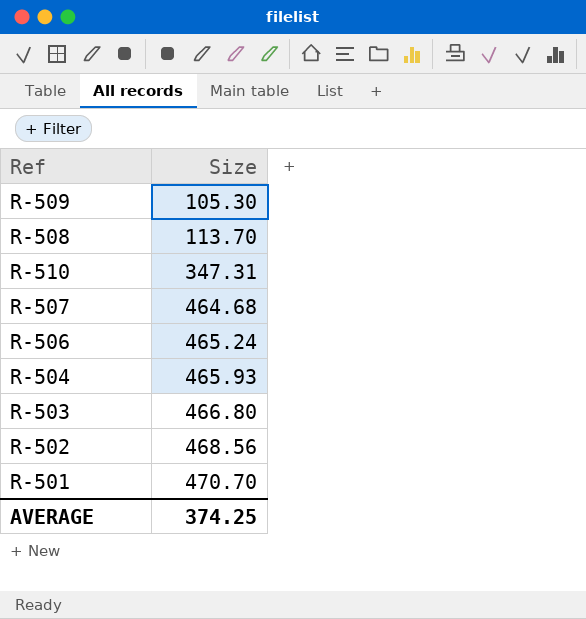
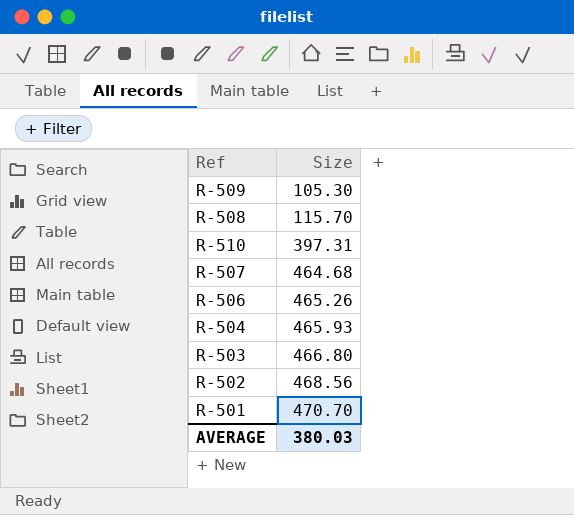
R-508 | Size: 113.70 -> 115.70
R-510 | Size: 347.31 -> 397.31
R-506 | Size: 465.24 -> 465.26
AVERAGE | Size: 374.25 -> 380.03

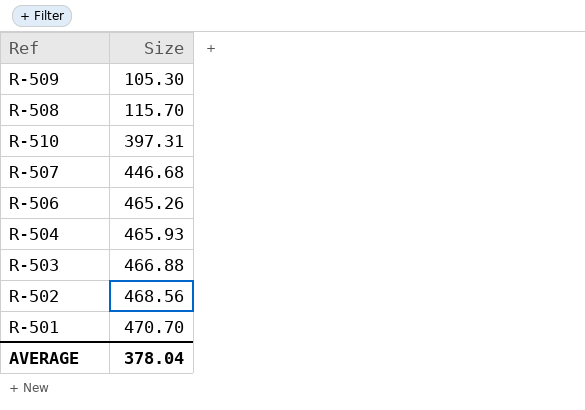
R-507 | Size: 464.68 -> 446.68
R-503 | Size: 466.80 -> 466.88
AVERAGE | Size: 380.03 -> 378.04

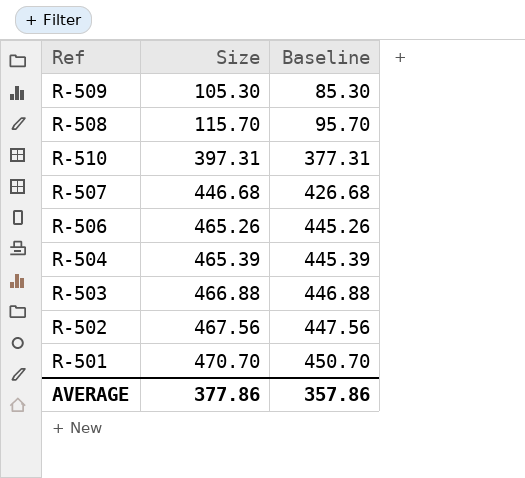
column Baseline | formula: none -> [Size] - 20
R-504 | Size: 465.93 -> 465.39
R-502 | Size: 468.56 -> 467.56
AVERAGE | Size: 378.04 -> 377.86

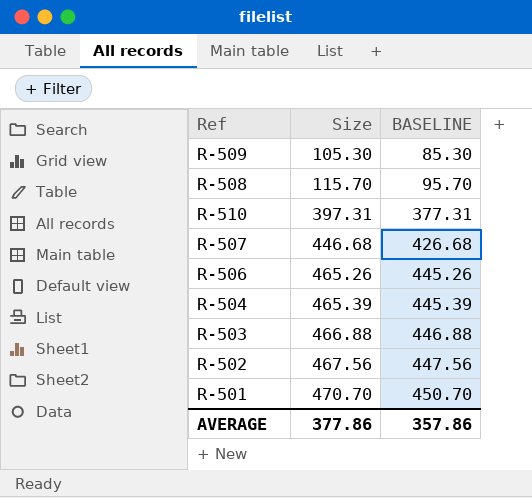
column name: Baseline -> BASELINE

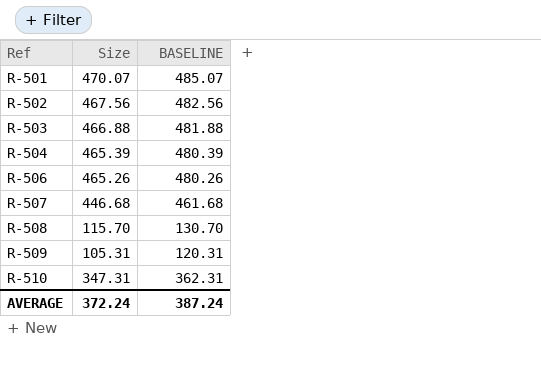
row order: Size ascending -> Ref ascending
column BASELINE | formula: [Size] - 20 -> [Size] + 15
R-501 | Size: 470.70 -> 470.07
R-509 | Size: 105.30 -> 105.31
R-510 | Size: 397.31 -> 347.31
AVERAGE | Size: 377.86 -> 372.24
AVERAGE | BASELINE: 357.86 -> 387.24

